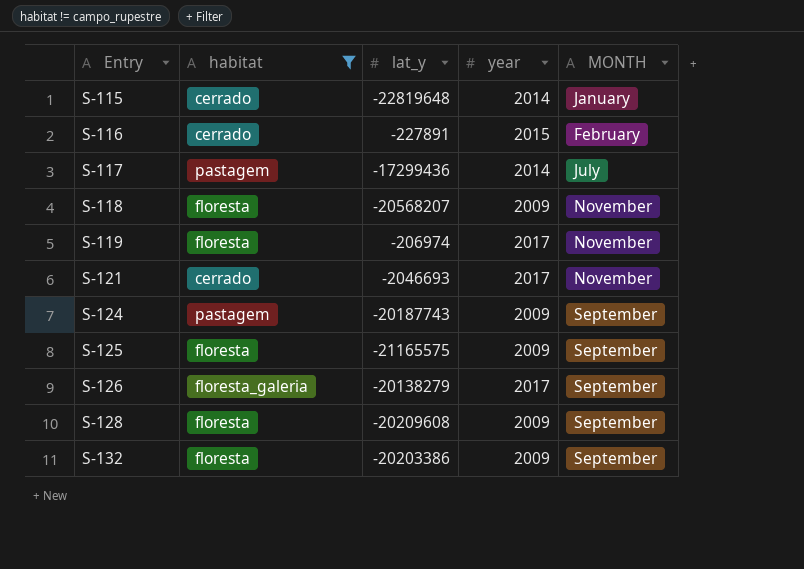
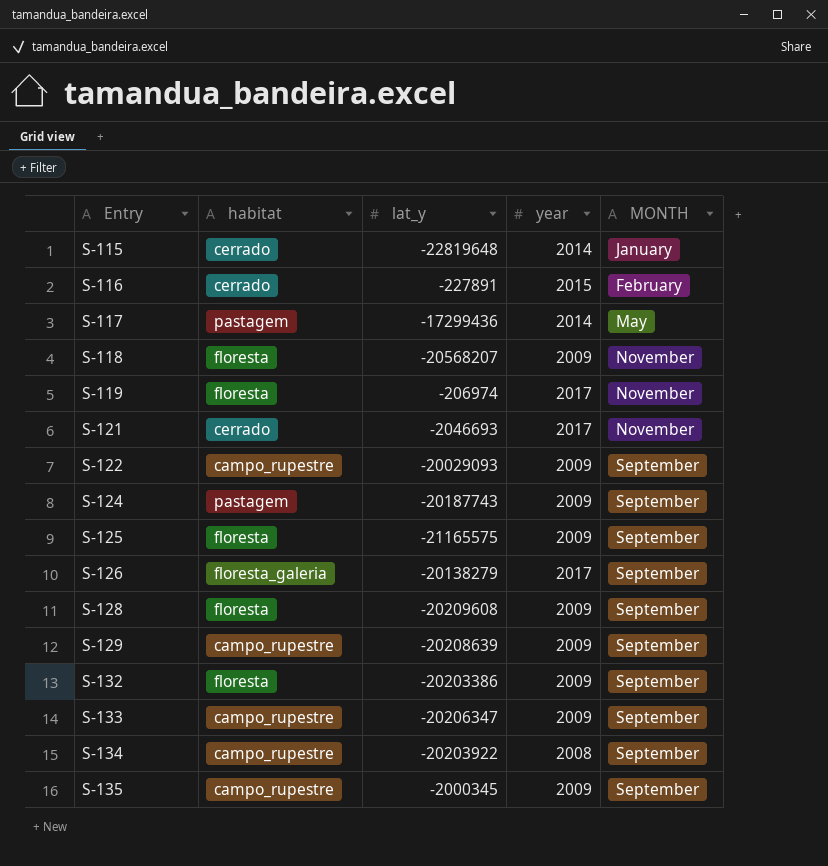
filter: habitat != campo_rupestre -> none
S-117 | MONTH: July -> May

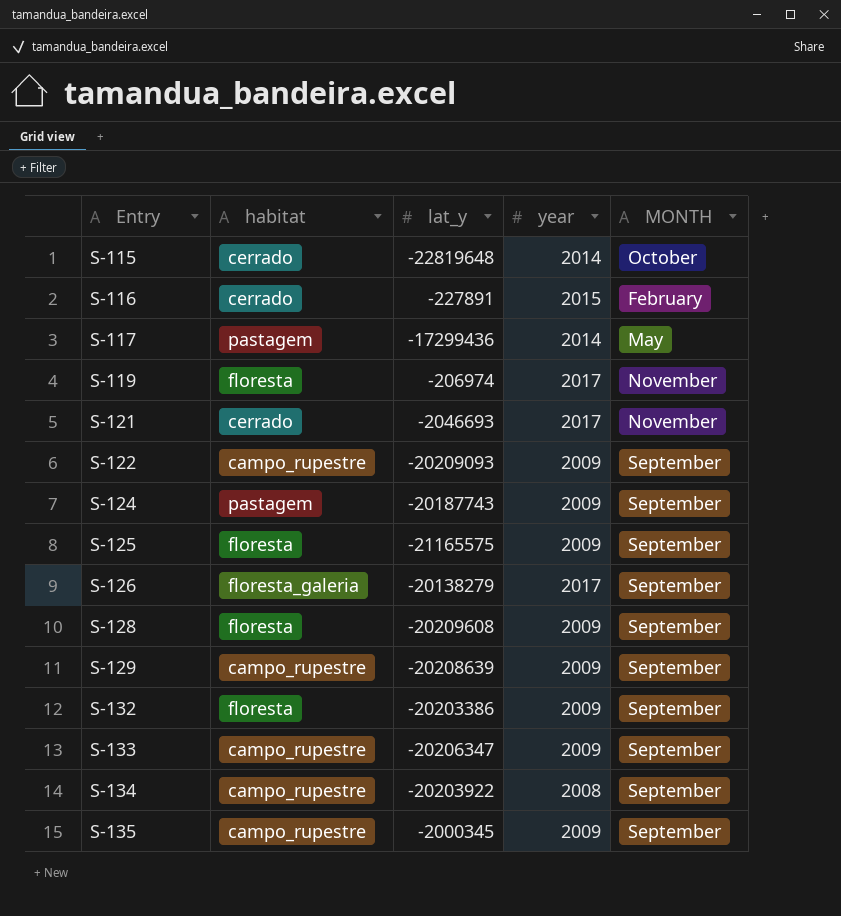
row S-118: floresta | -20568207 | 2009 | November -> none
S-115 | MONTH: January -> October
S-122 | lat_y: -20029093 -> -20209093

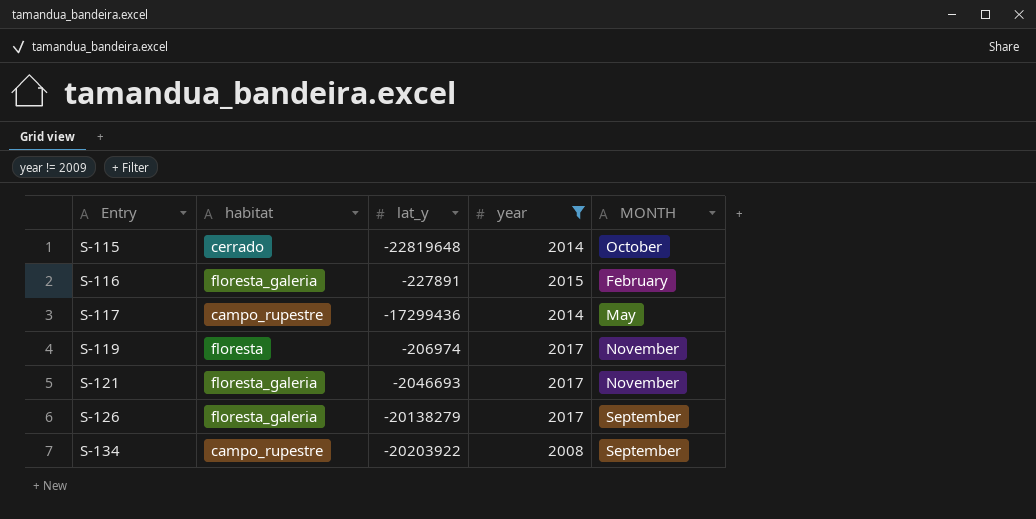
filter: none -> year != 2009
S-116 | habitat: cerrado -> floresta_galeria
S-117 | habitat: pastagem -> campo_rupestre
S-121 | habitat: cerrado -> floresta_galeria

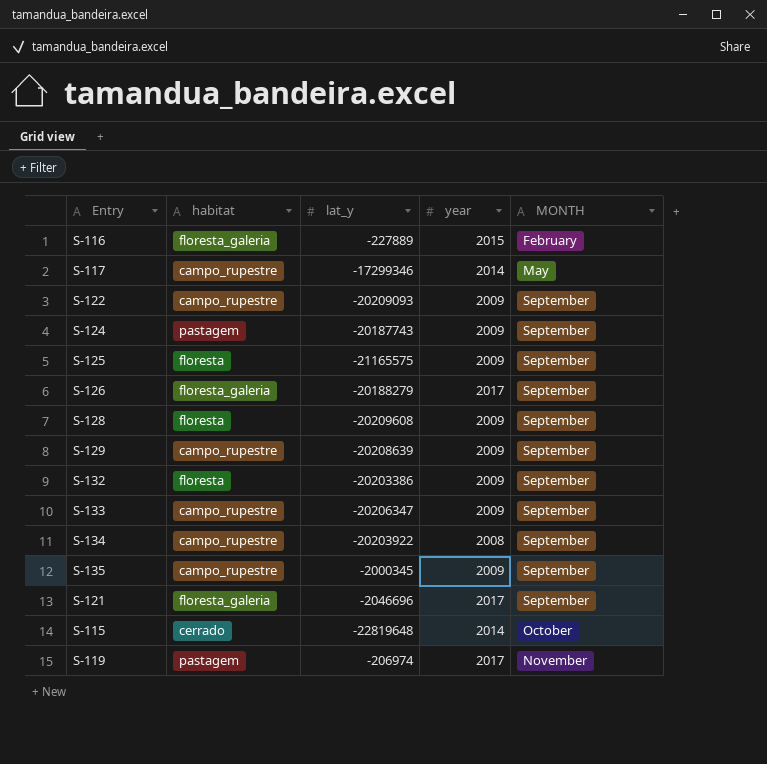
filter: year != 2009 -> none
row order: Entry ascending -> MONTH ascending
S-116 | lat_y: -227891 -> -227889
S-117 | lat_y: -17299436 -> -17299346
S-126 | lat_y: -20138279 -> -20188279
S-121 | lat_y: -2046693 -> -2046696
S-121 | MONTH: November -> September
S-119 | habitat: floresta -> pastagem

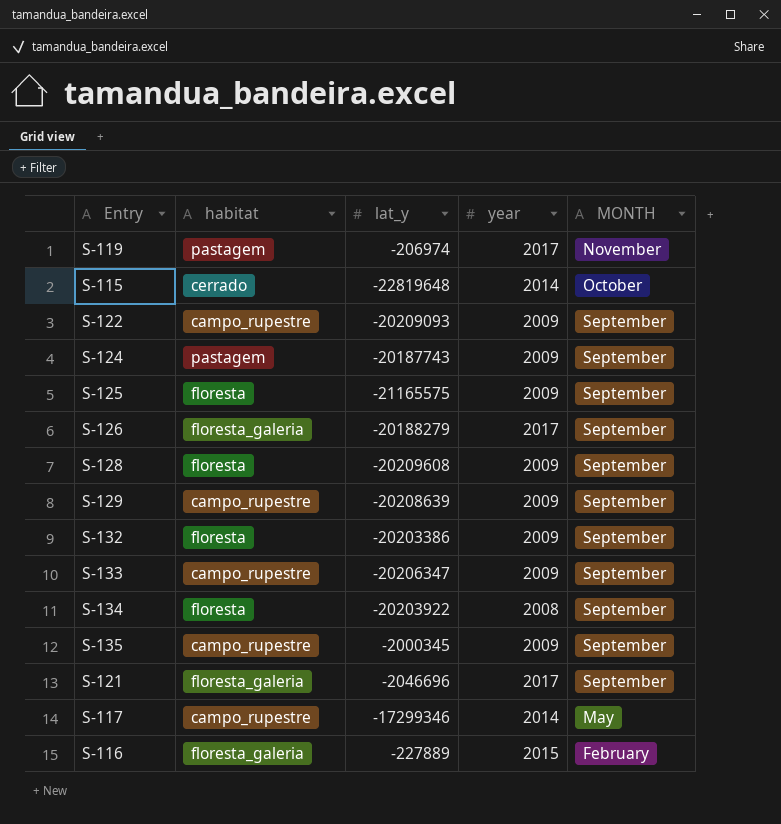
row order: MONTH ascending -> MONTH descending
S-134 | habitat: campo_rupestre -> floresta

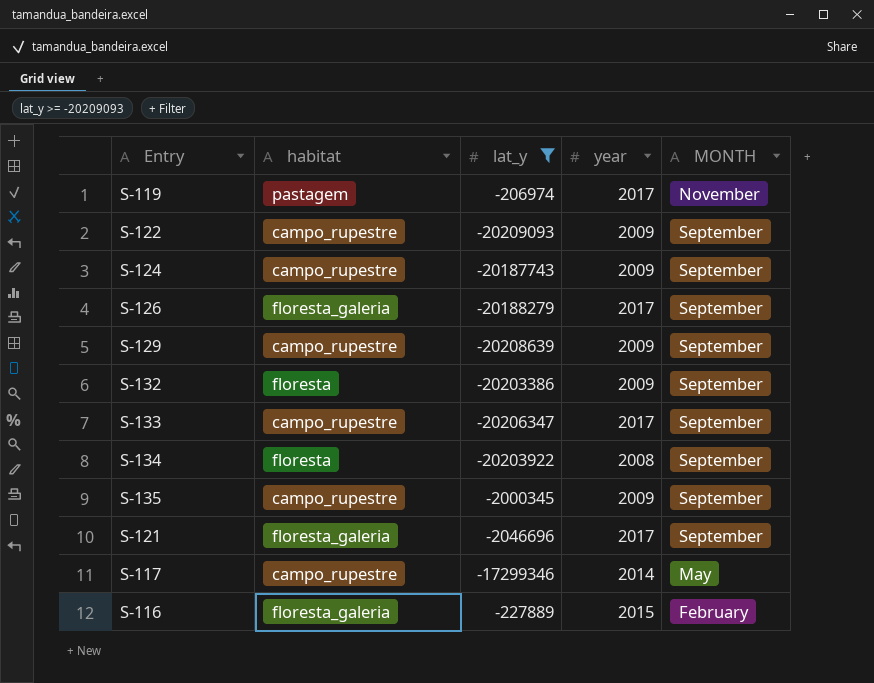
filter: none -> lat_y >= -20209093
S-124 | habitat: pastagem -> campo_rupestre
S-133 | year: 2009 -> 2017

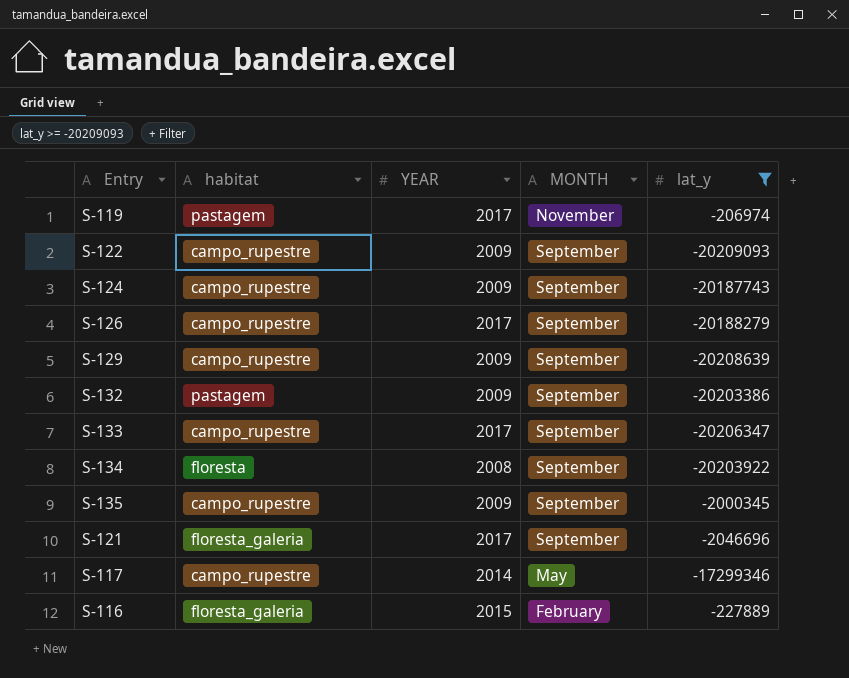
column name: year -> YEAR
column lat_y | position: 3 -> 5
S-126 | habitat: floresta_galeria -> campo_rupestre
S-132 | habitat: floresta -> pastagem

